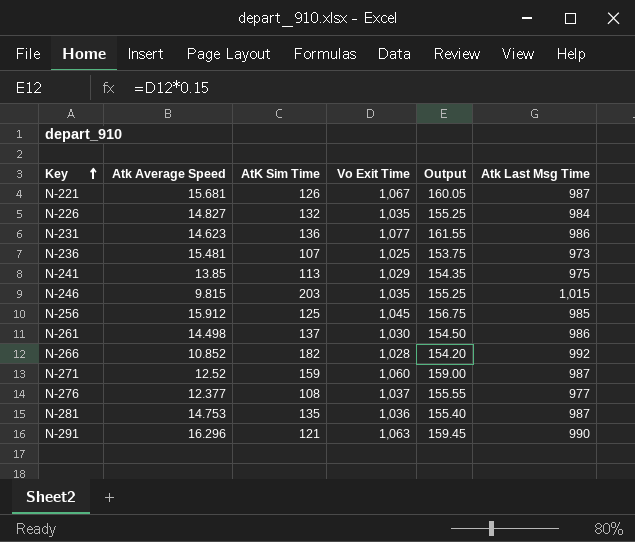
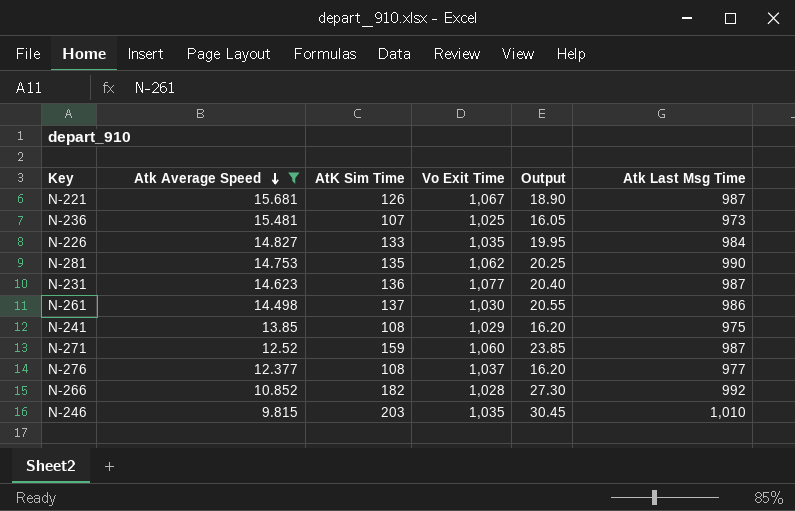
filter: none -> Atk Average Speed <= 15.681
row order: Key ascending -> Atk Average Speed descending
column Output | formula: [Vo Exit Time] * 0.15 -> [AtK Sim Time] * 0.15
N-226 | AtK Sim Time: 132 -> 133
N-281 | Vo Exit Time: 1,036 -> 1,062
N-281 | Atk Last Msg Time: 987 -> 990
N-231 | Atk Last Msg Time: 986 -> 987
N-241 | AtK Sim Time: 113 -> 108
N-246 | Atk Last Msg Time: 1,015 -> 1,010

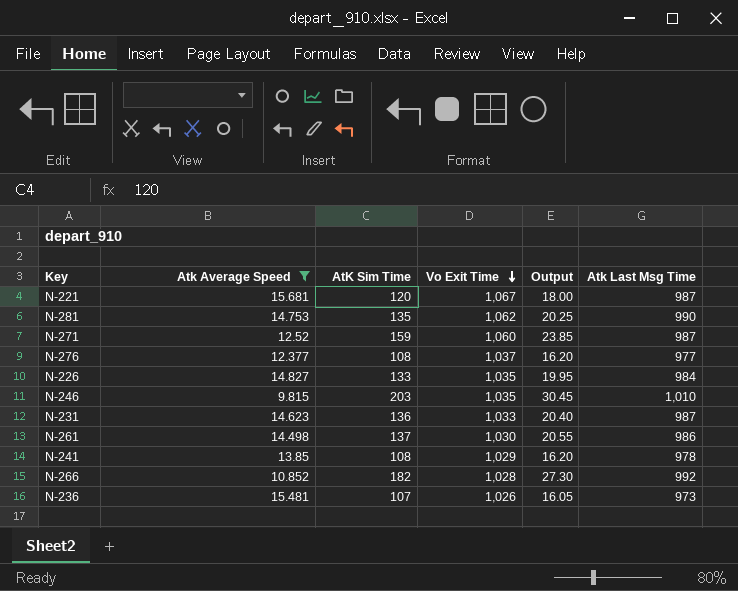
row order: Atk Average Speed descending -> Vo Exit Time descending
N-221 | AtK Sim Time: 126 -> 120
N-221 | Output: 18.90 -> 18.00
N-231 | Vo Exit Time: 1,077 -> 1,033
N-241 | Atk Last Msg Time: 975 -> 978
N-236 | Vo Exit Time: 1,025 -> 1,026

